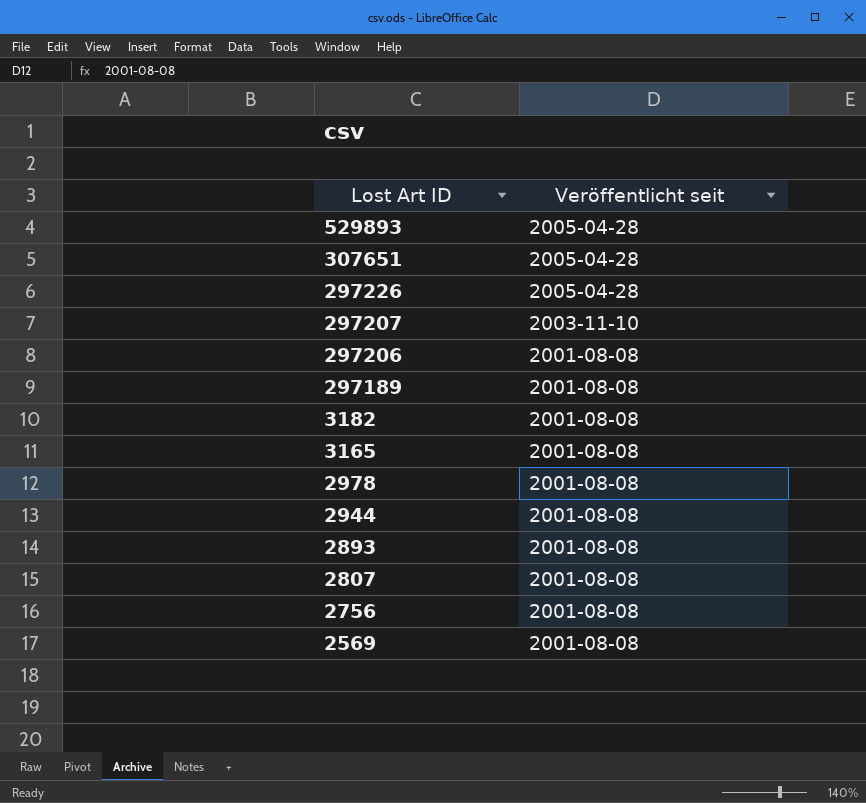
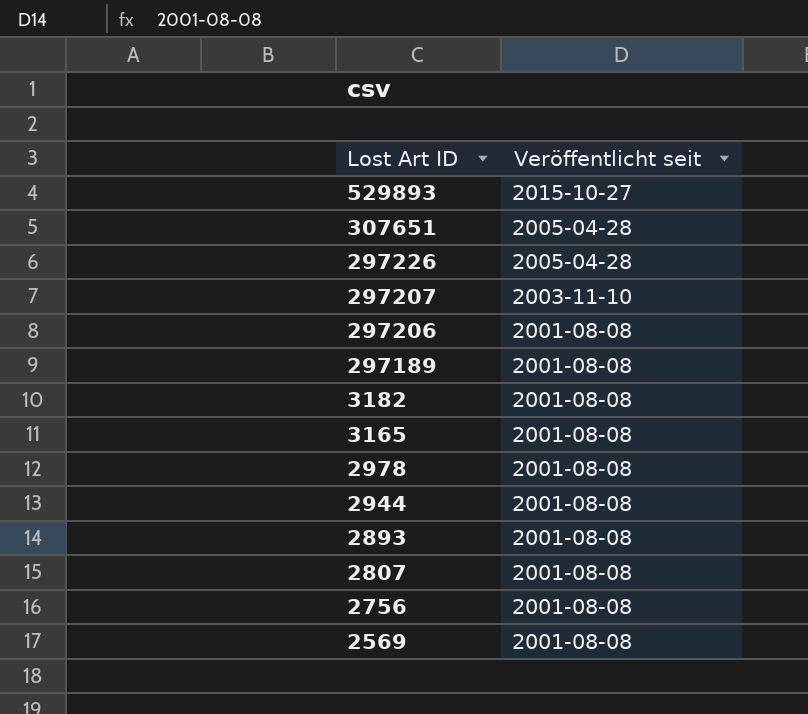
529893 | Veröffentlicht seit: 2005-04-28 -> 2015-10-27

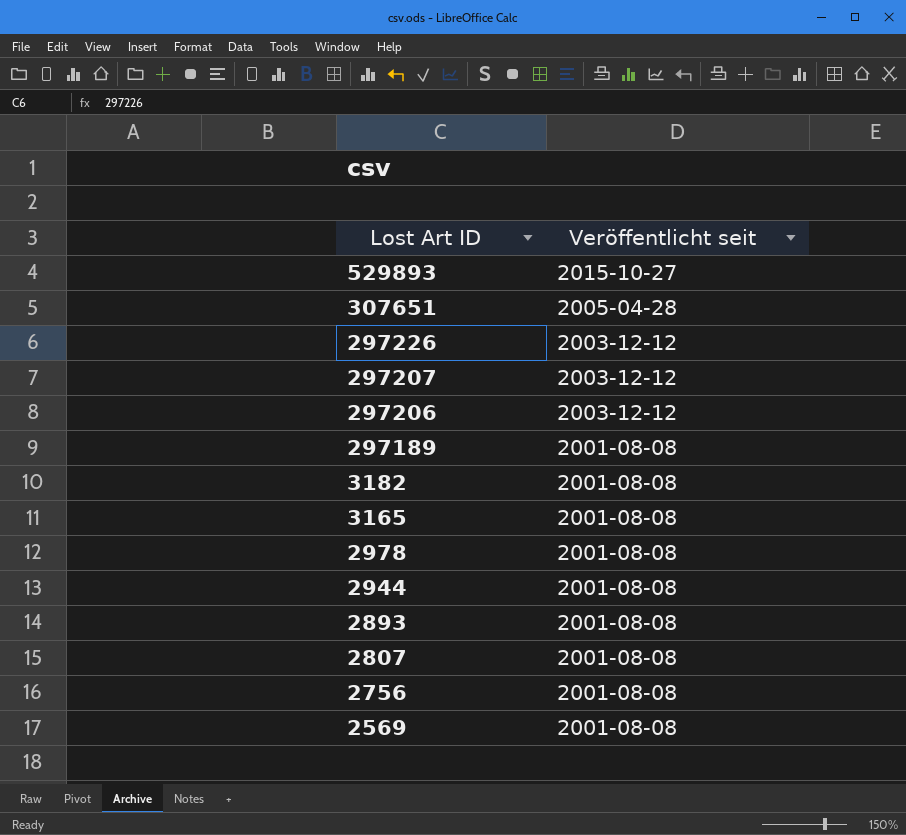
297226 | Veröffentlicht seit: 2005-04-28 -> 2003-12-12
297207 | Veröffentlicht seit: 2003-11-10 -> 2003-12-12
297206 | Veröffentlicht seit: 2001-08-08 -> 2003-12-12

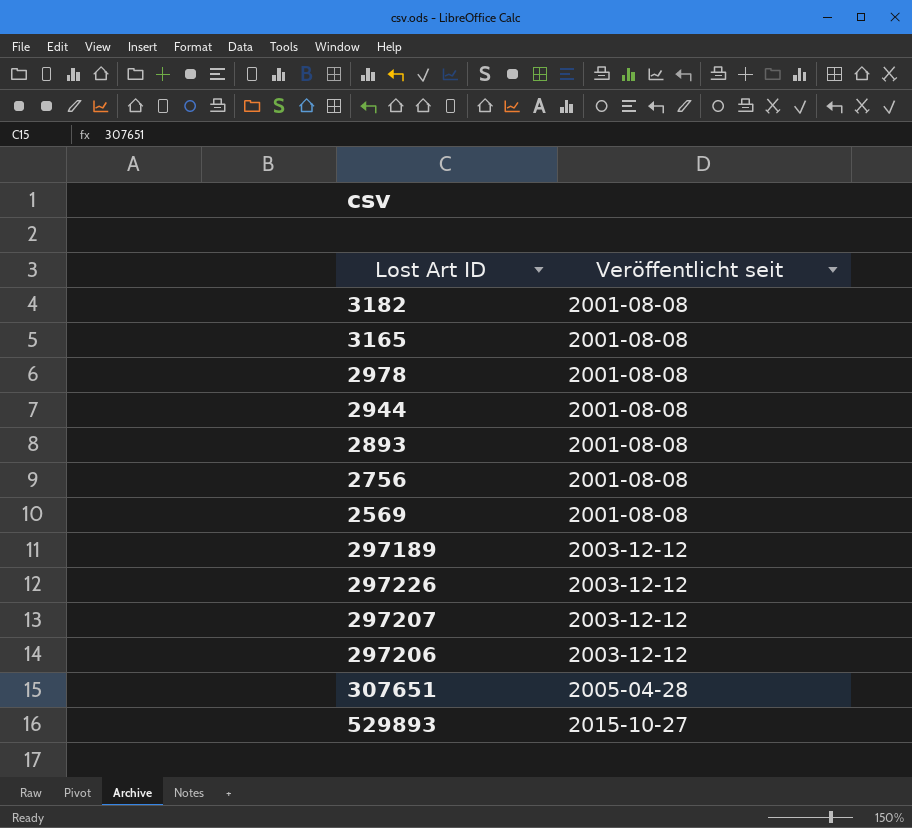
row order: Lost Art ID descending -> Veröffentlicht seit ascending
row 2807: 2001-08-08 -> none
297189 | Veröffentlicht seit: 2001-08-08 -> 2003-12-12

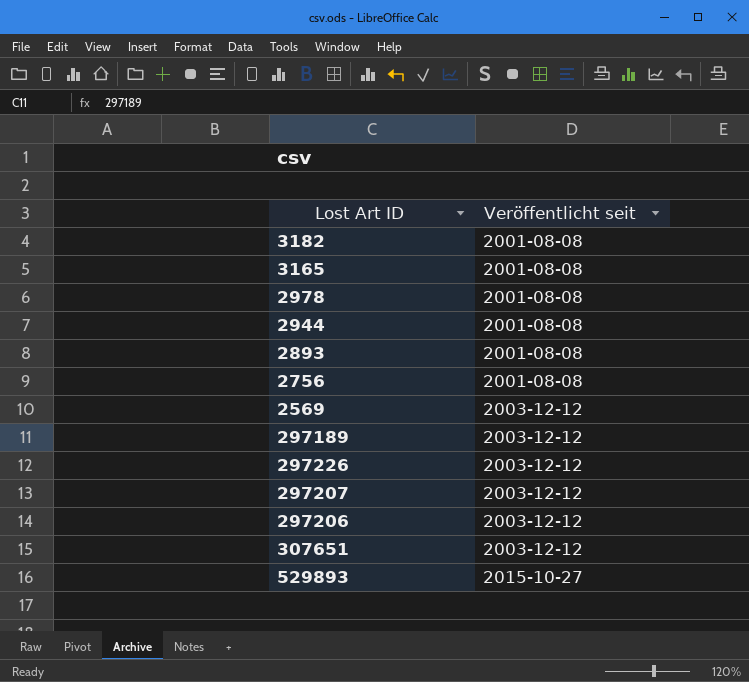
2569 | Veröffentlicht seit: 2001-08-08 -> 2003-12-12
307651 | Veröffentlicht seit: 2005-04-28 -> 2003-12-12

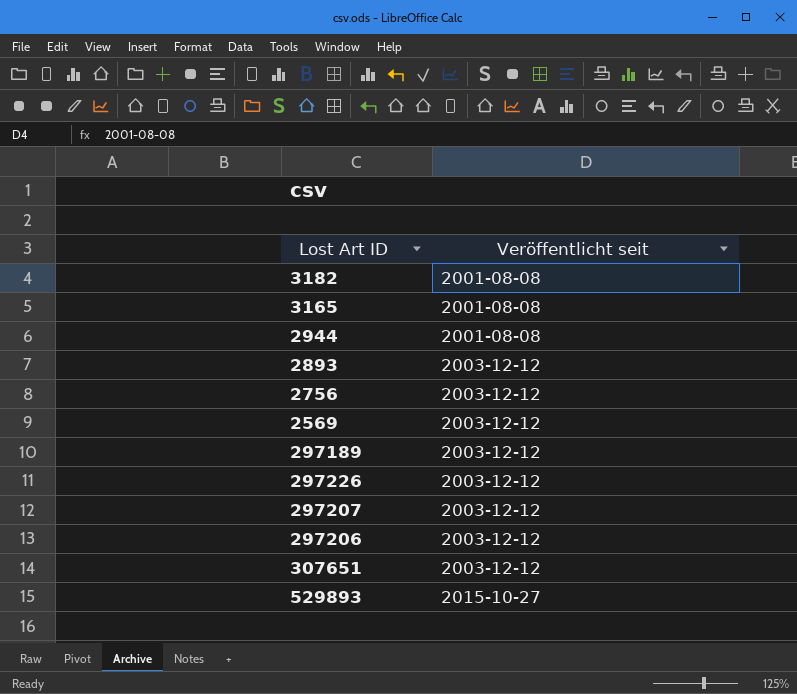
row 2978: 2001-08-08 -> none
2893 | Veröffentlicht seit: 2001-08-08 -> 2003-12-12
2756 | Veröffentlicht seit: 2001-08-08 -> 2003-12-12

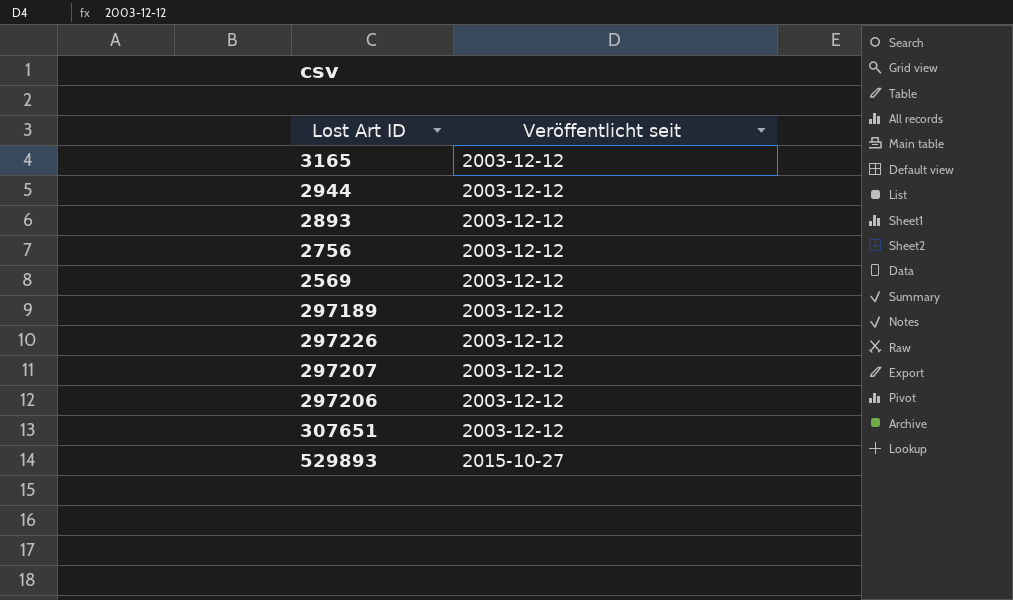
row 3182: 2001-08-08 -> none
3165 | Veröffentlicht seit: 2001-08-08 -> 2003-12-12
2944 | Veröffentlicht seit: 2001-08-08 -> 2003-12-12

